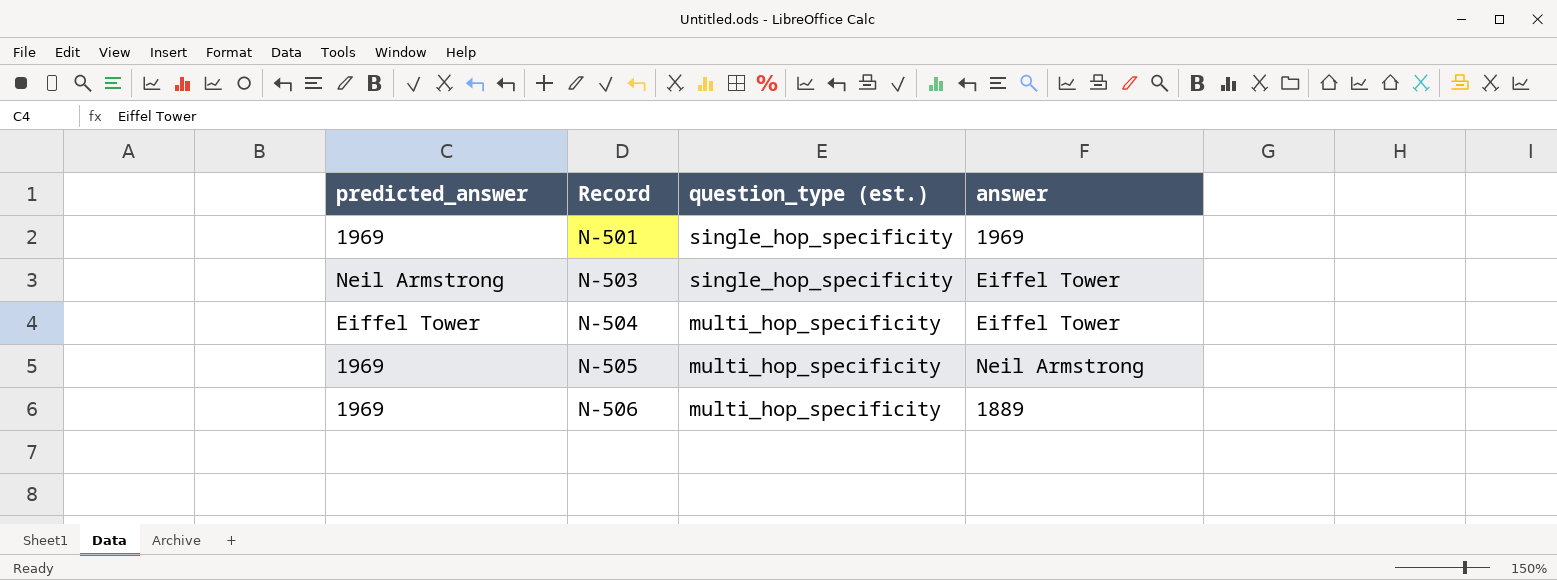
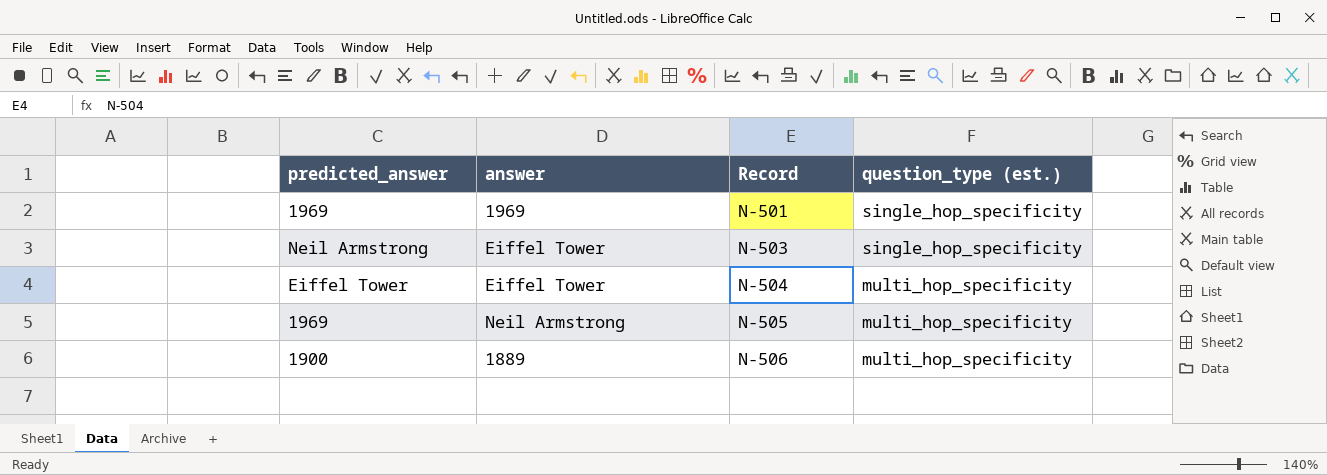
column answer | position: 4 -> 2
N-506 | predicted_answer: 1969 -> 1900

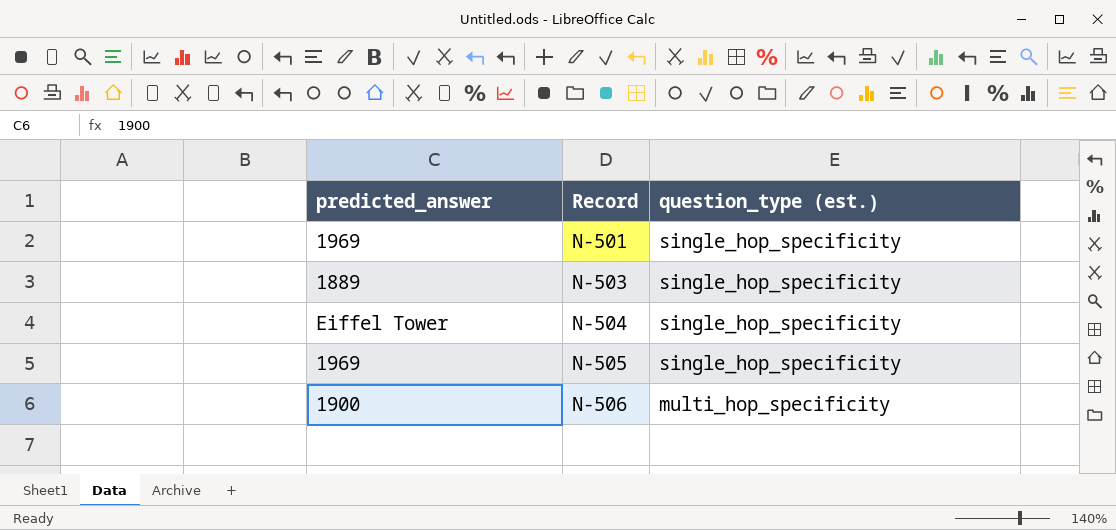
column answer | position: 2 -> none
N-503 | predicted_answer: Neil Armstrong -> 1889
N-504 | question_type (est.): multi_hop_specificity -> single_hop_specificity
N-505 | question_type (est.): multi_hop_specificity -> single_hop_specificity

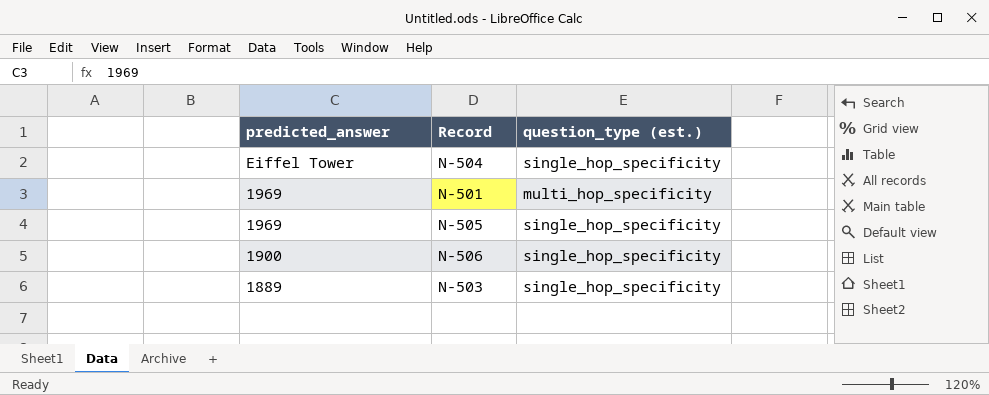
row order: Record ascending -> predicted_answer descending
N-501 | question_type (est.): single_hop_specificity -> multi_hop_specificity
N-506 | question_type (est.): multi_hop_specificity -> single_hop_specificity

